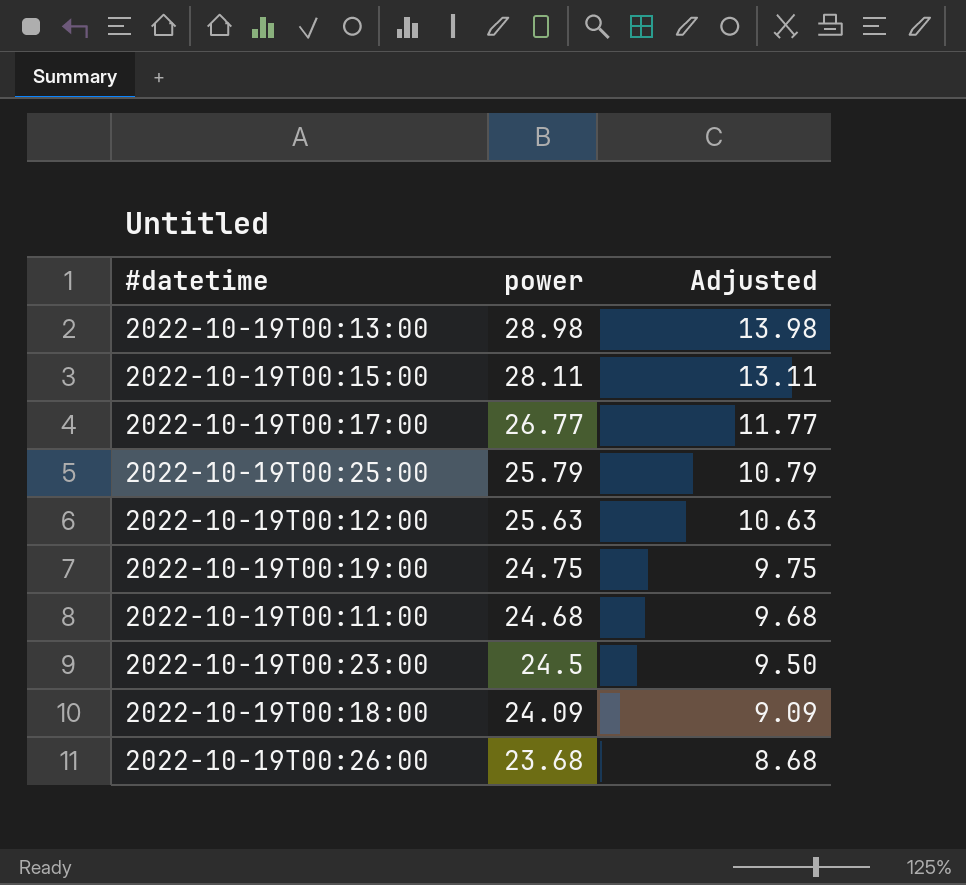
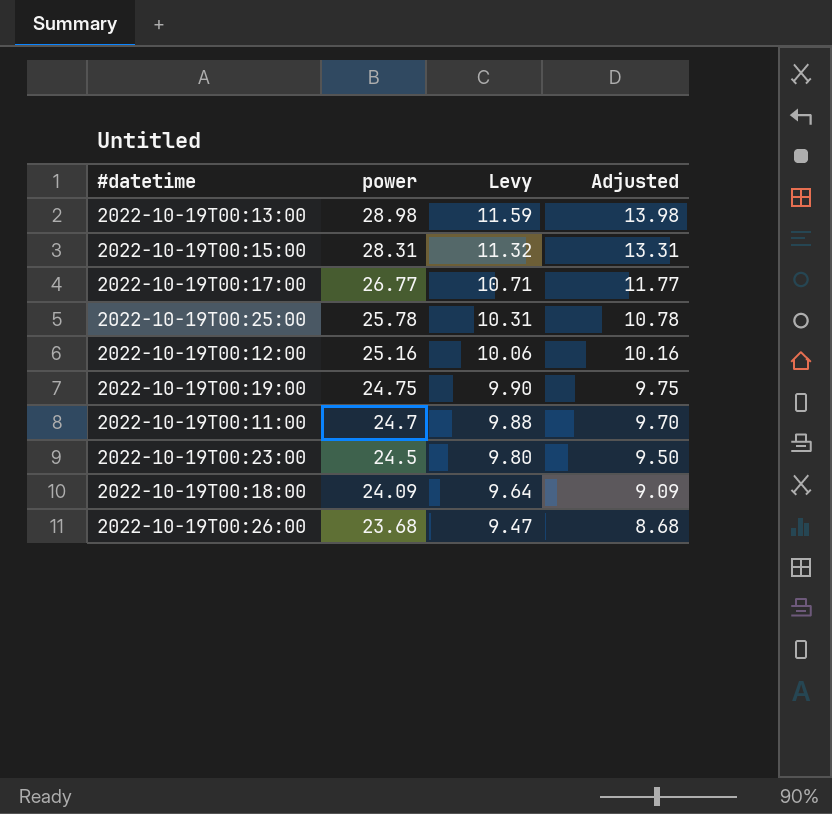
column Levy | formula: none -> [power] * 0.4
2022-10-19T00:15:00 | power: 28.11 -> 28.31
2022-10-19T00:15:00 | Adjusted: 13.11 -> 13.31
2022-10-19T00:25:00 | power: 25.79 -> 25.78
2022-10-19T00:25:00 | Adjusted: 10.79 -> 10.78
2022-10-19T00:12:00 | power: 25.63 -> 25.16
2022-10-19T00:12:00 | Adjusted: 10.63 -> 10.16
2022-10-19T00:11:00 | power: 24.68 -> 24.7
2022-10-19T00:11:00 | Adjusted: 9.68 -> 9.70

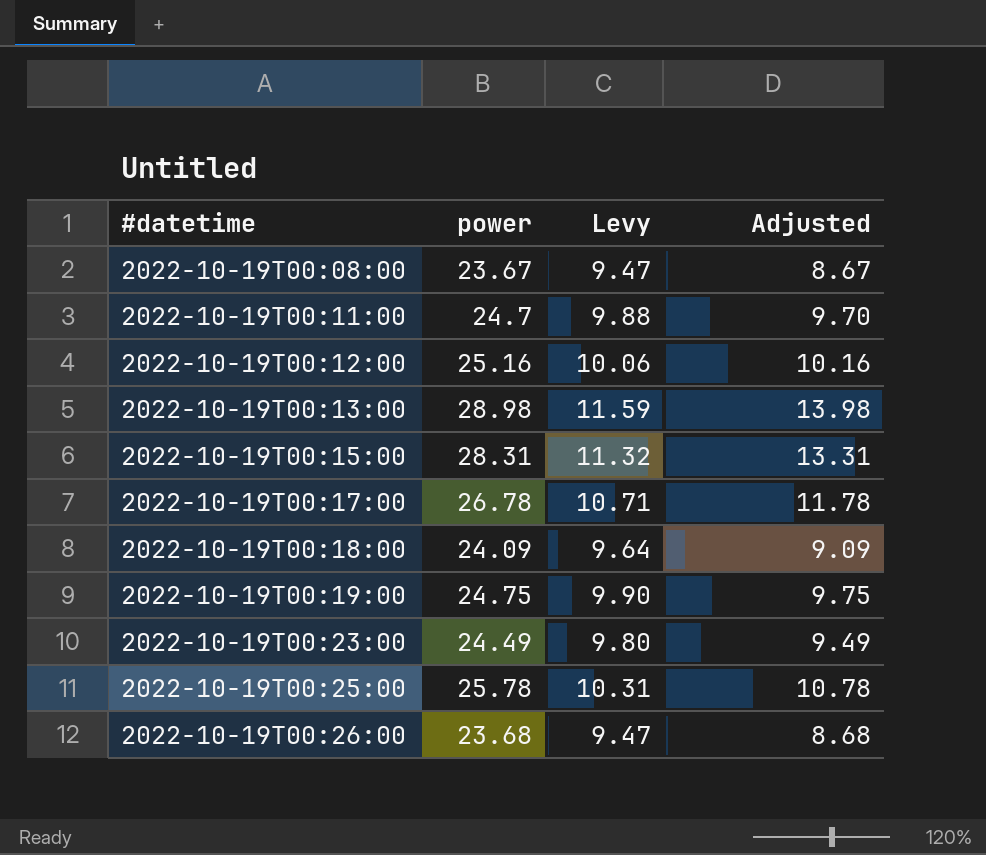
row order: power descending -> #datetime ascending
row 2022-10-19T00:08:00: none -> 23.67 | 9.47 | 8.67
2022-10-19T00:17:00 | power: 26.77 -> 26.78
2022-10-19T00:17:00 | Adjusted: 11.77 -> 11.78
2022-10-19T00:23:00 | power: 24.5 -> 24.49
2022-10-19T00:23:00 | Adjusted: 9.50 -> 9.49

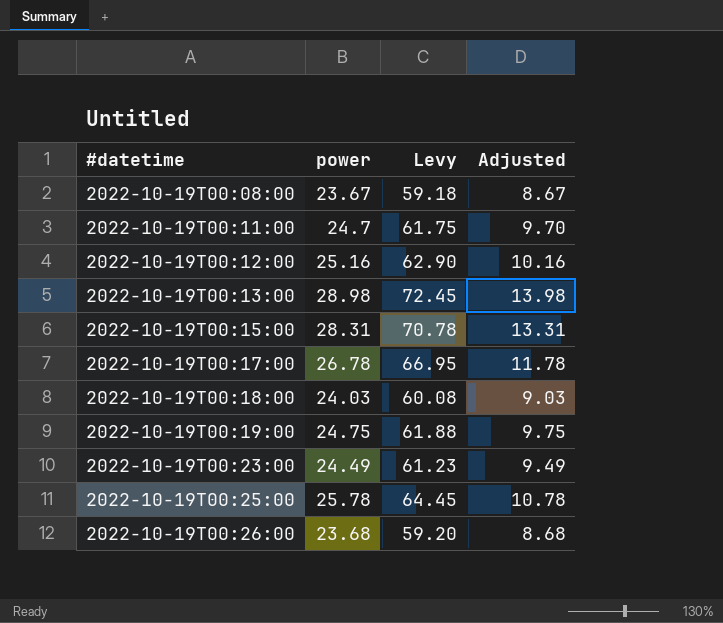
column Levy | formula: [power] * 0.4 -> [power] * 2.5
2022-10-19T00:18:00 | power: 24.09 -> 24.03
2022-10-19T00:18:00 | Adjusted: 9.09 -> 9.03

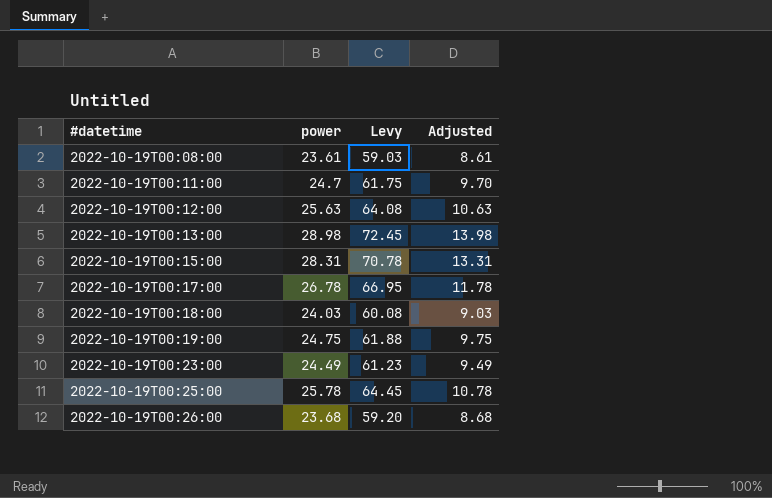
2022-10-19T00:08:00 | power: 23.67 -> 23.61
2022-10-19T00:08:00 | Levy: 59.18 -> 59.03
2022-10-19T00:08:00 | Adjusted: 8.67 -> 8.61
2022-10-19T00:12:00 | power: 25.16 -> 25.63
2022-10-19T00:12:00 | Levy: 62.90 -> 64.08
2022-10-19T00:12:00 | Adjusted: 10.16 -> 10.63

